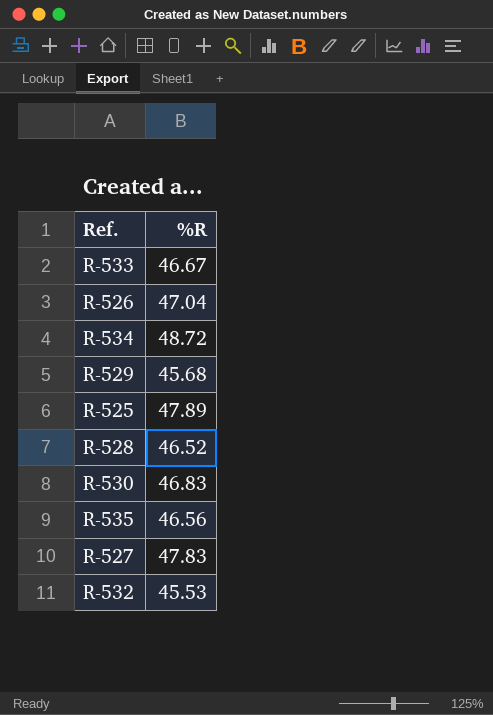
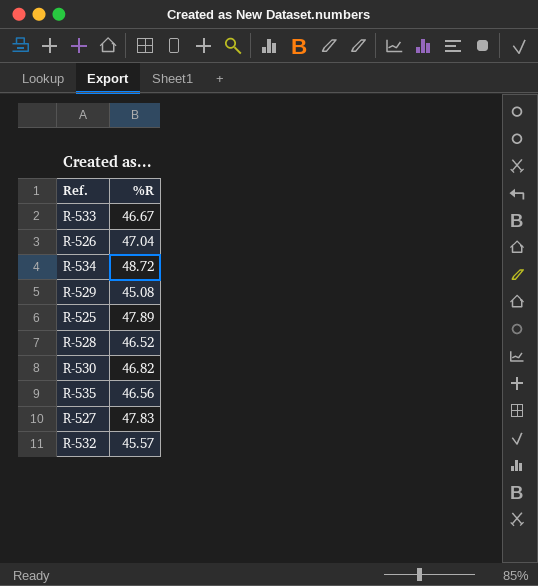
R-529 | %R: 45.68 -> 45.08
R-530 | %R: 46.83 -> 46.82
R-532 | %R: 45.53 -> 45.57

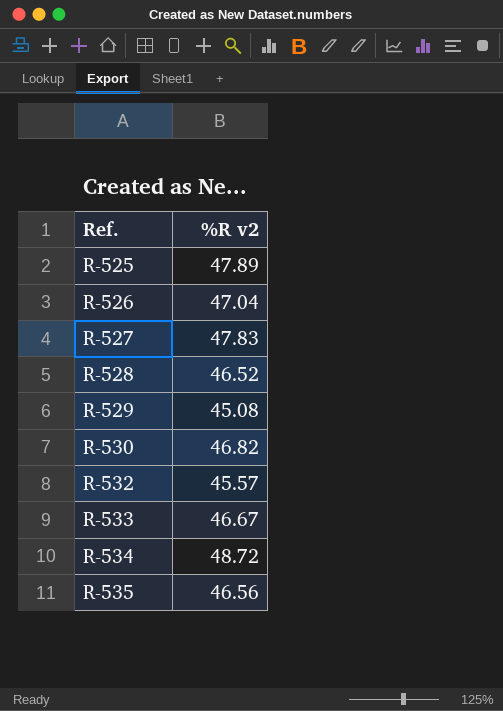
row order: none -> Ref. ascending
column name: %R -> %R v2

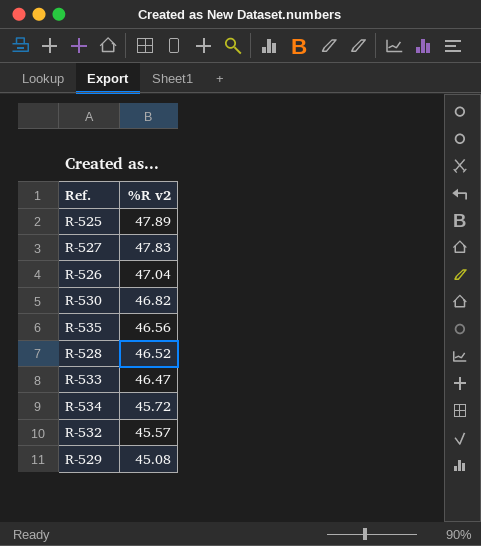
row order: Ref. ascending -> %R v2 descending
R-533 | %R v2: 46.67 -> 46.47
R-534 | %R v2: 48.72 -> 45.72

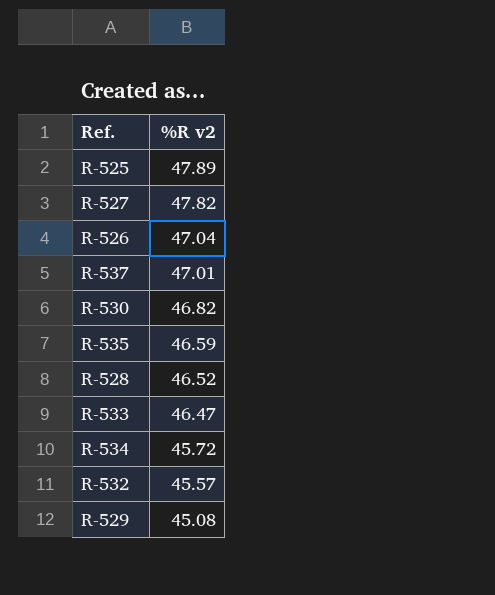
R-527 | %R v2: 47.83 -> 47.82
row R-537: none -> 47.01
R-535 | %R v2: 46.56 -> 46.59

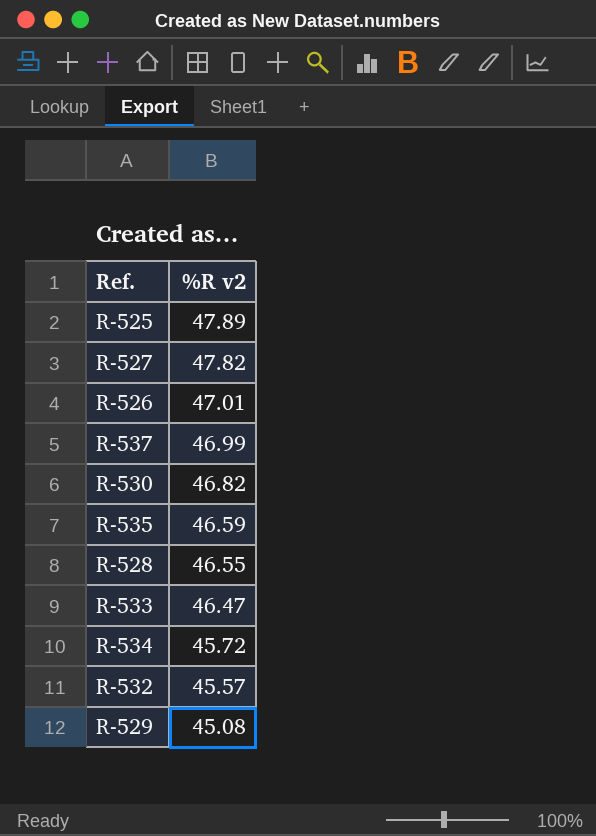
R-526 | %R v2: 47.04 -> 47.01
R-537 | %R v2: 47.01 -> 46.99
R-528 | %R v2: 46.52 -> 46.55

